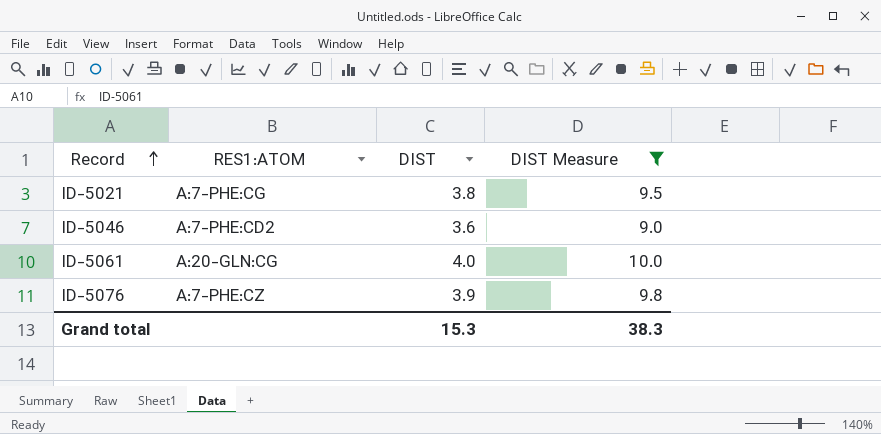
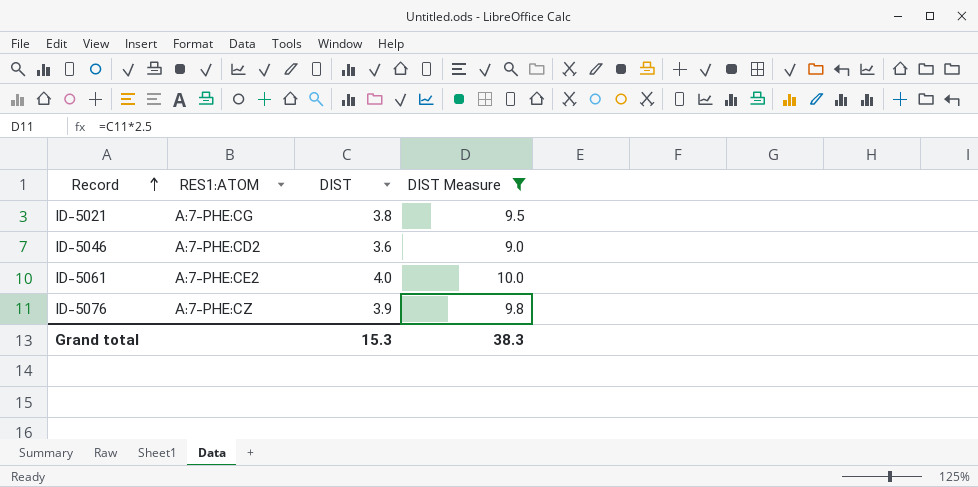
ID-5061 | RES1:ATOM: A:20-GLN:CG -> A:7-PHE:CE2

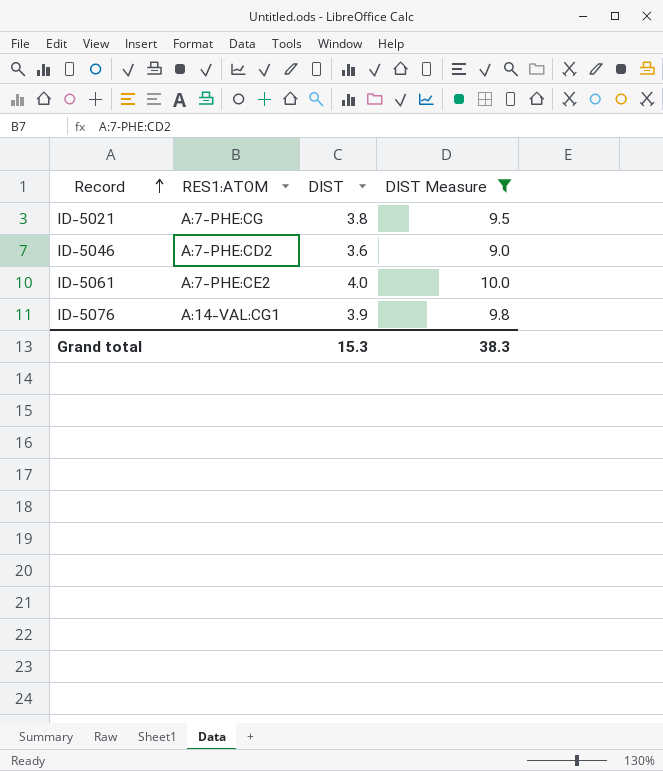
ID-5076 | RES1:ATOM: A:7-PHE:CZ -> A:14-VAL:CG1

